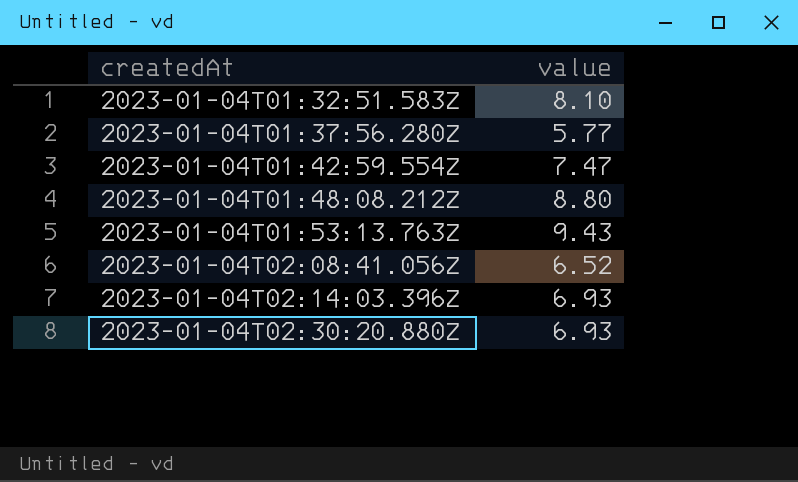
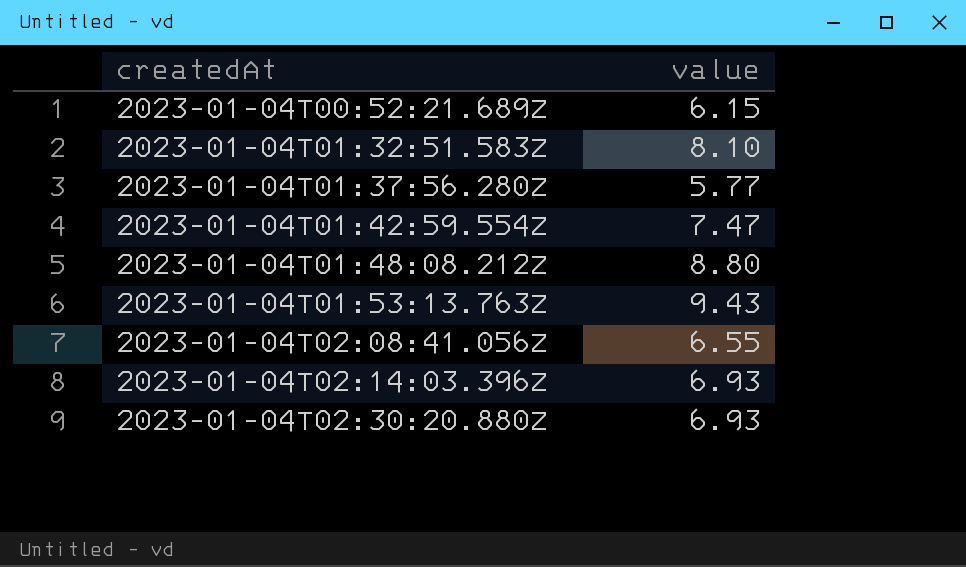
row 2023-01-04T00:52:21.689Z: none -> 6.15
2023-01-04T02:08:41.056Z | value: 6.52 -> 6.55

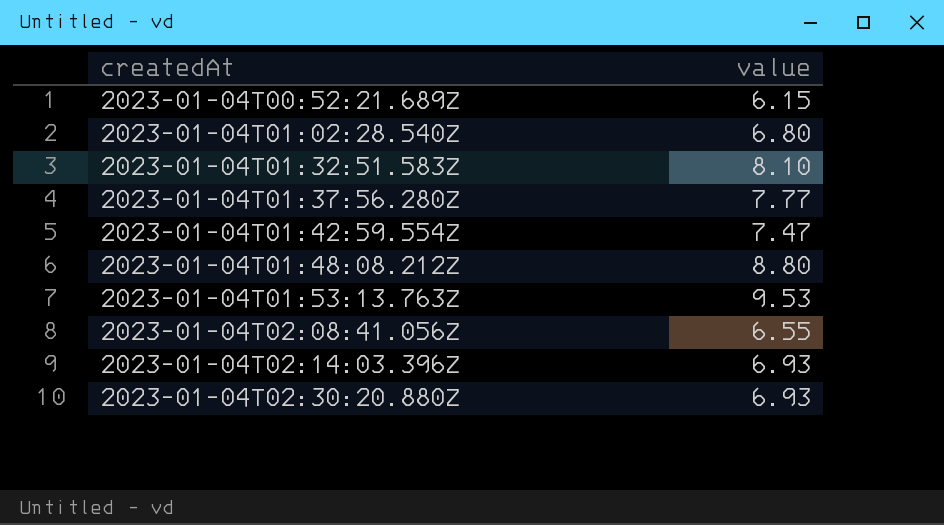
row 2023-01-04T01:02:28.540Z: none -> 6.80
2023-01-04T01:37:56.280Z | value: 5.77 -> 7.77
2023-01-04T01:53:13.763Z | value: 9.43 -> 9.53

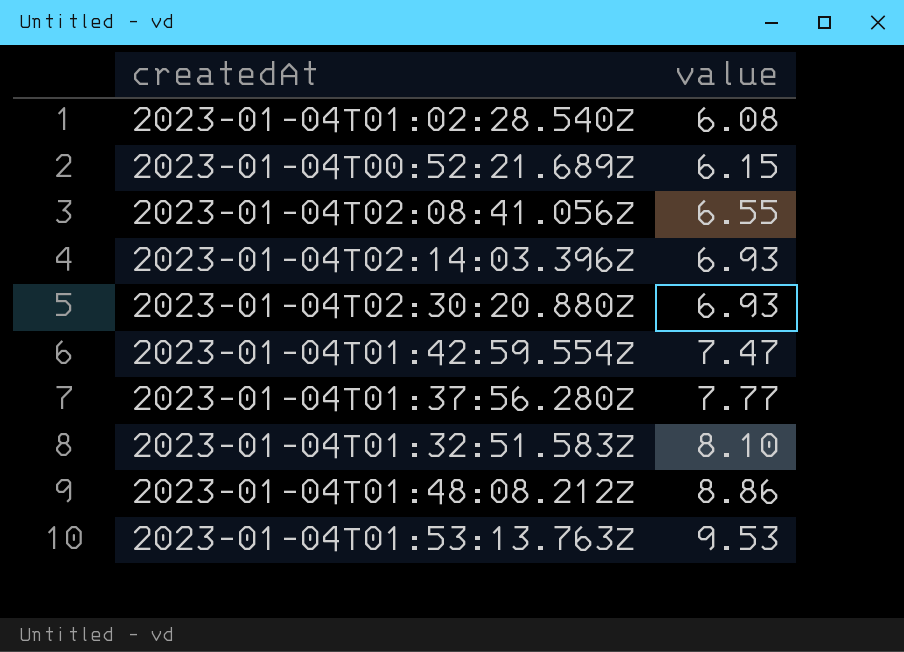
row order: createdAt ascending -> value ascending
2023-01-04T01:02:28.540Z | value: 6.80 -> 6.08
2023-01-04T01:48:08.212Z | value: 8.80 -> 8.86

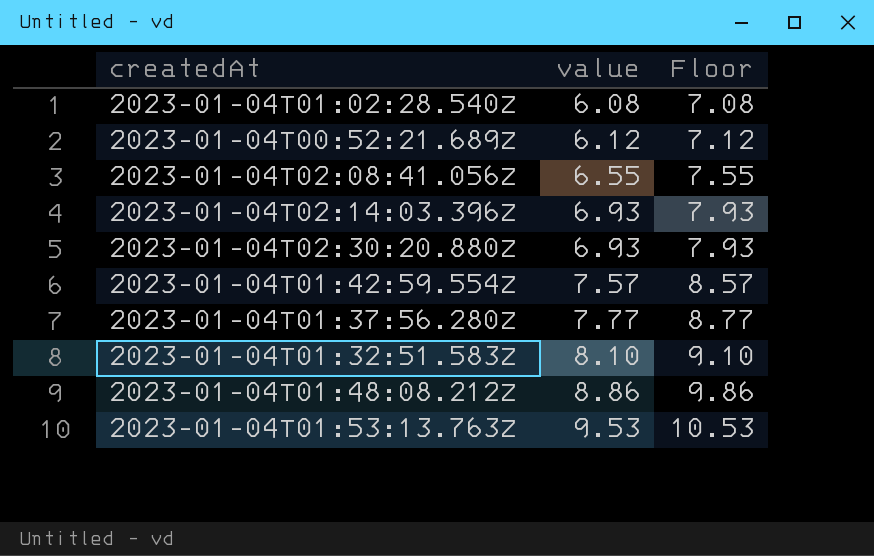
column Floor | formula: none -> [value] + 1
2023-01-04T00:52:21.689Z | value: 6.15 -> 6.12
2023-01-04T01:42:59.554Z | value: 7.47 -> 7.57

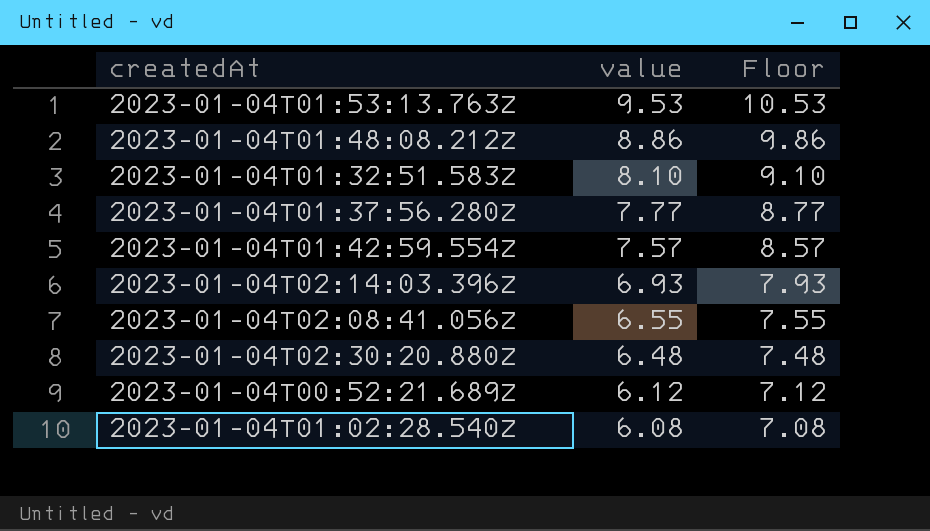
row order: value ascending -> value descending
2023-01-04T02:30:20.880Z | value: 6.93 -> 6.48
2023-01-04T02:30:20.880Z | Floor: 7.93 -> 7.48

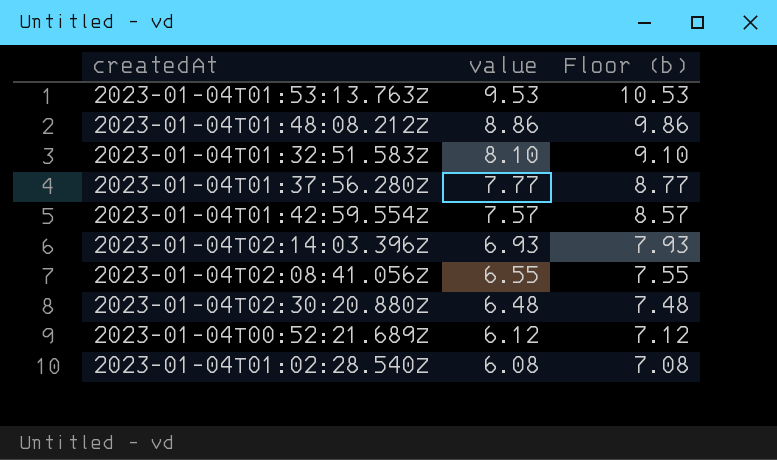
column name: Floor -> Floor (b)

